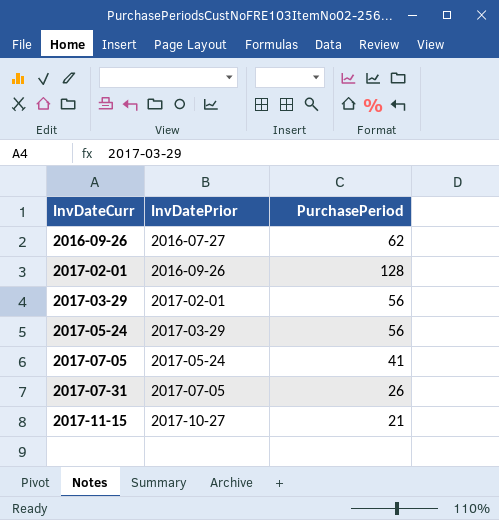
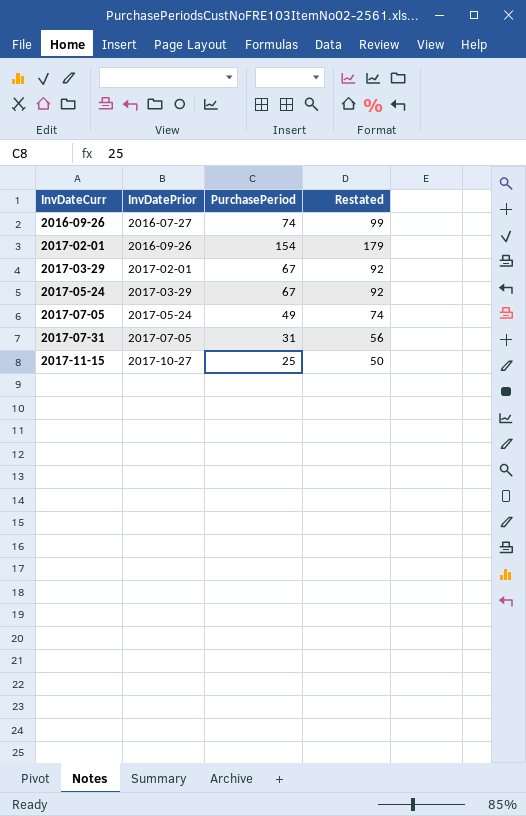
column Restated | formula: none -> [PurchasePeriod] + 25
2016-09-26 | PurchasePeriod: 62 -> 74
2017-02-01 | PurchasePeriod: 128 -> 154
2017-03-29 | PurchasePeriod: 56 -> 67
2017-05-24 | PurchasePeriod: 56 -> 67
2017-07-05 | PurchasePeriod: 41 -> 49
2017-07-31 | PurchasePeriod: 26 -> 31
2017-11-15 | PurchasePeriod: 21 -> 25

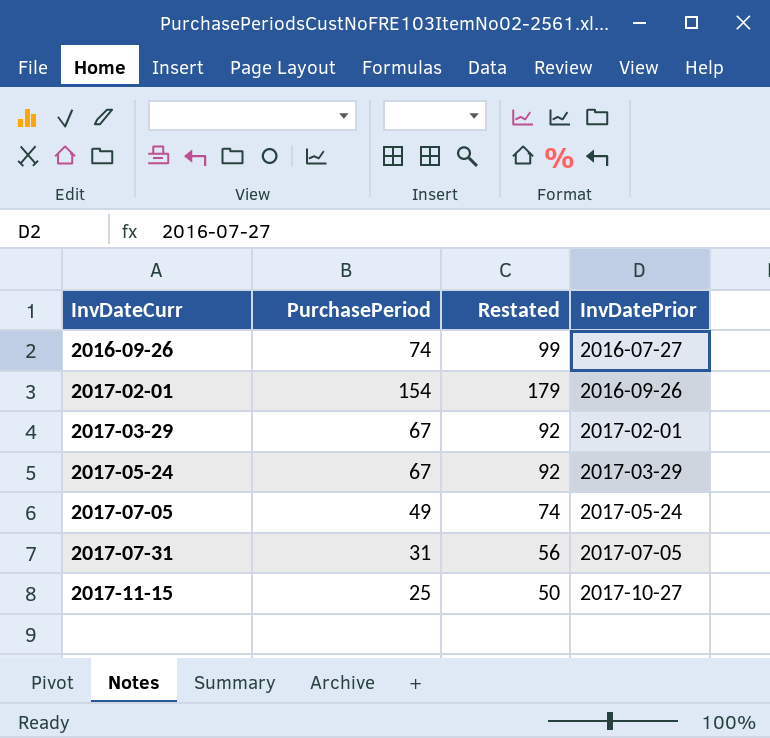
column InvDatePrior | position: 2 -> 4

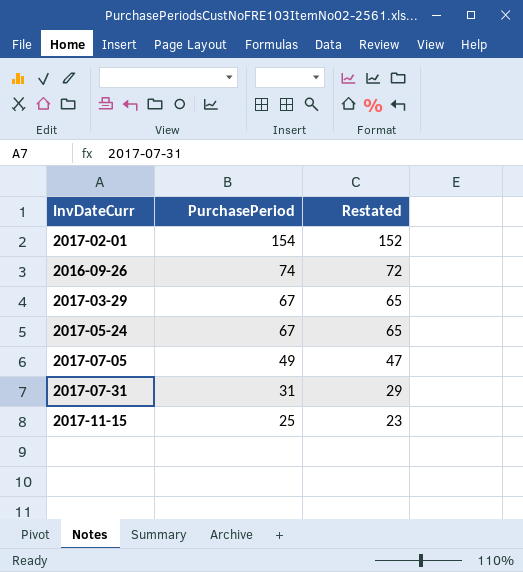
row order: InvDateCurr ascending -> PurchasePeriod descending
column InvDatePrior | position: 4 -> none
column Restated | formula: [PurchasePeriod] + 25 -> [PurchasePeriod] - 2

